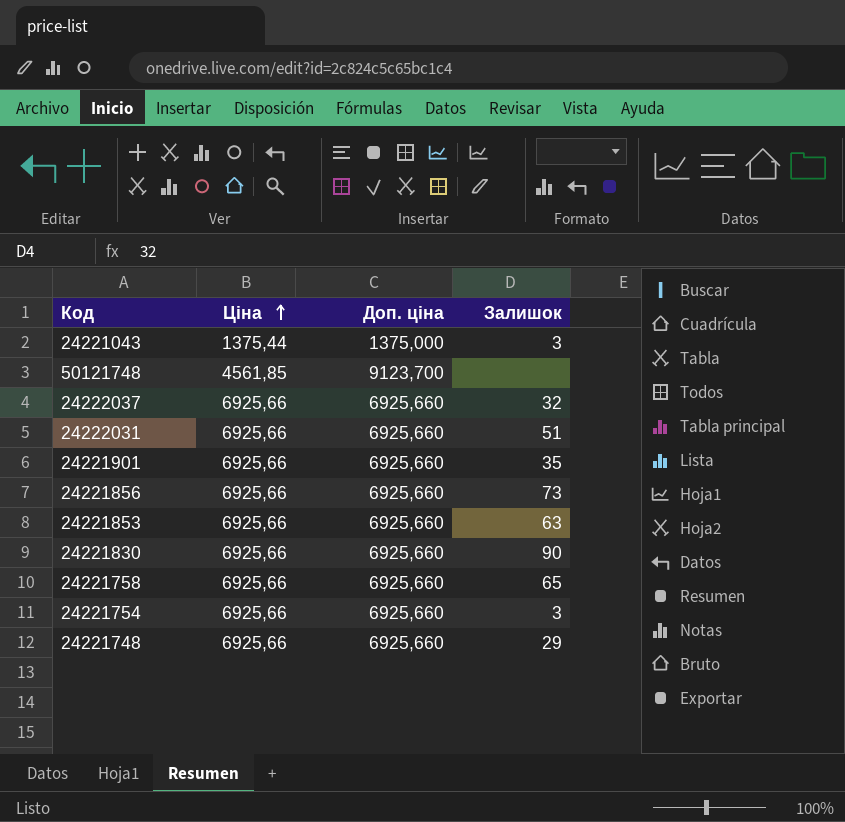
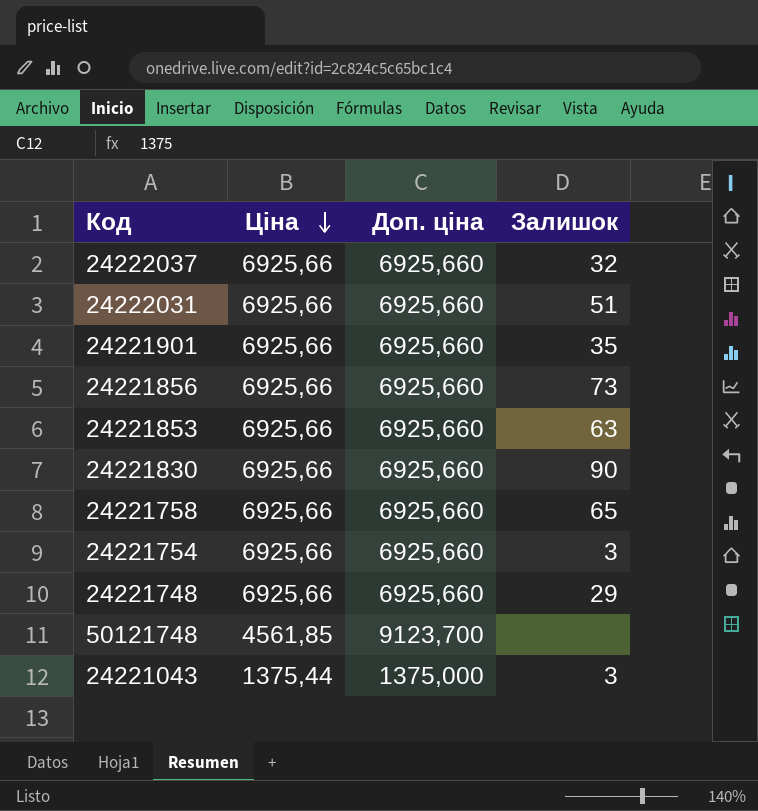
row order: Ціна ascending -> Ціна descending

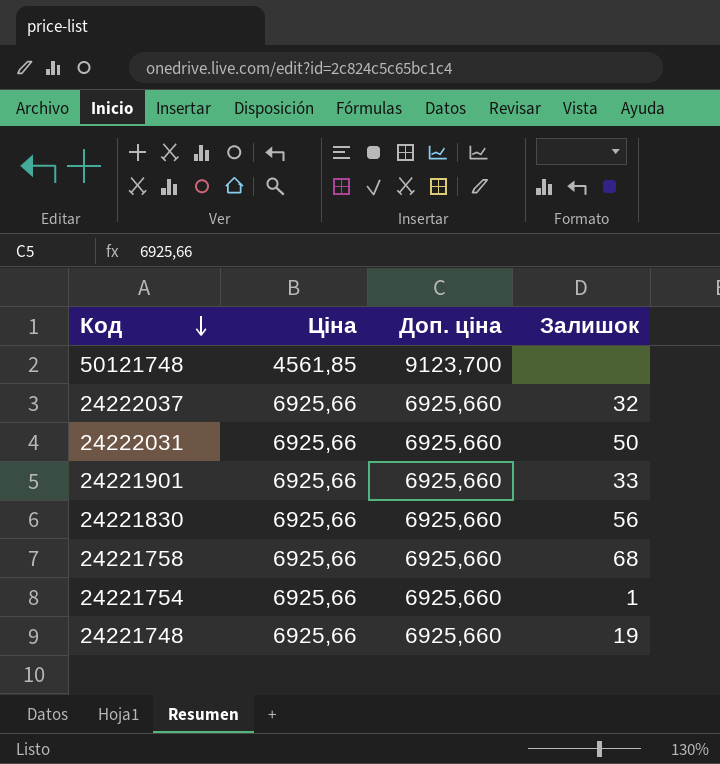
row order: Ціна descending -> Код descending
row 24221856: 6925,66 | 6925,660 | 73 -> none
row 24221853: 6925,66 | 6925,660 | 63 -> none
row 24221043: 1375,44 | 1375,000 | 3 -> none
24222031 | Залишок: 51 -> 50
24221901 | Залишок: 35 -> 33
24221830 | Залишок: 90 -> 56
24221758 | Залишок: 65 -> 68
24221754 | Залишок: 3 -> 1
24221748 | Залишок: 29 -> 19

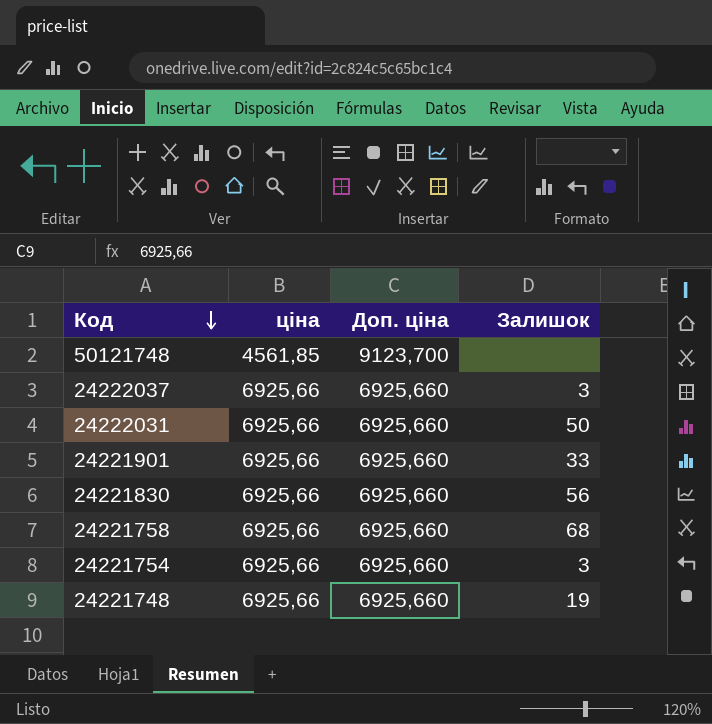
column name: Ціна -> ціна
24222037 | Залишок: 32 -> 3
24221754 | Залишок: 1 -> 3

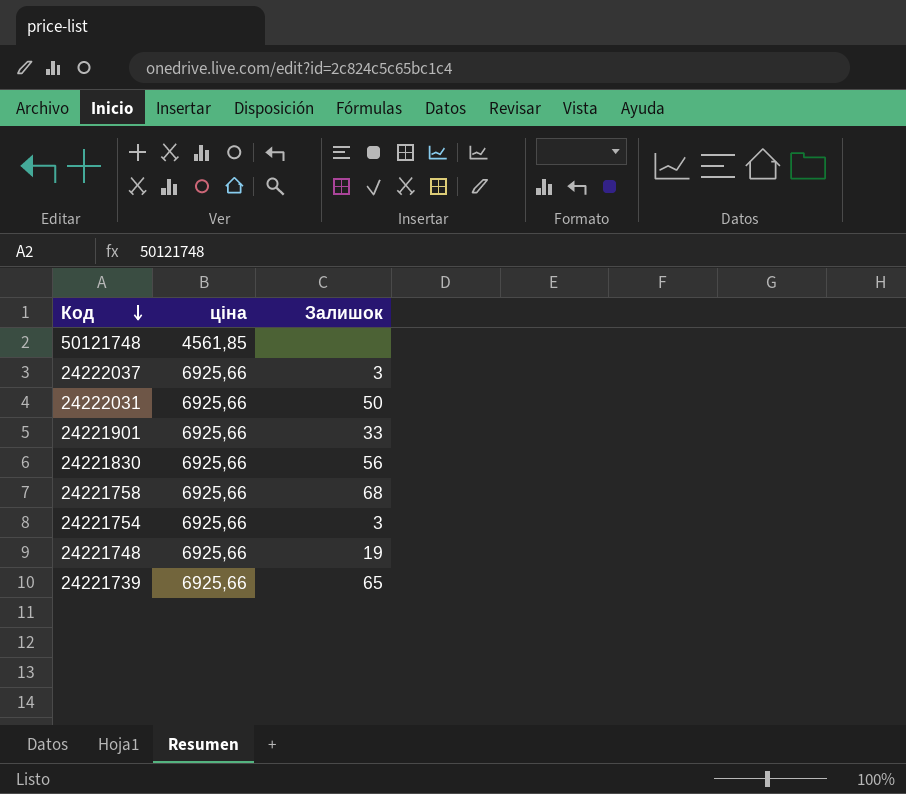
column Доп. ціна | position: 3 -> none
row 24221739: none -> 6925,66 | 65

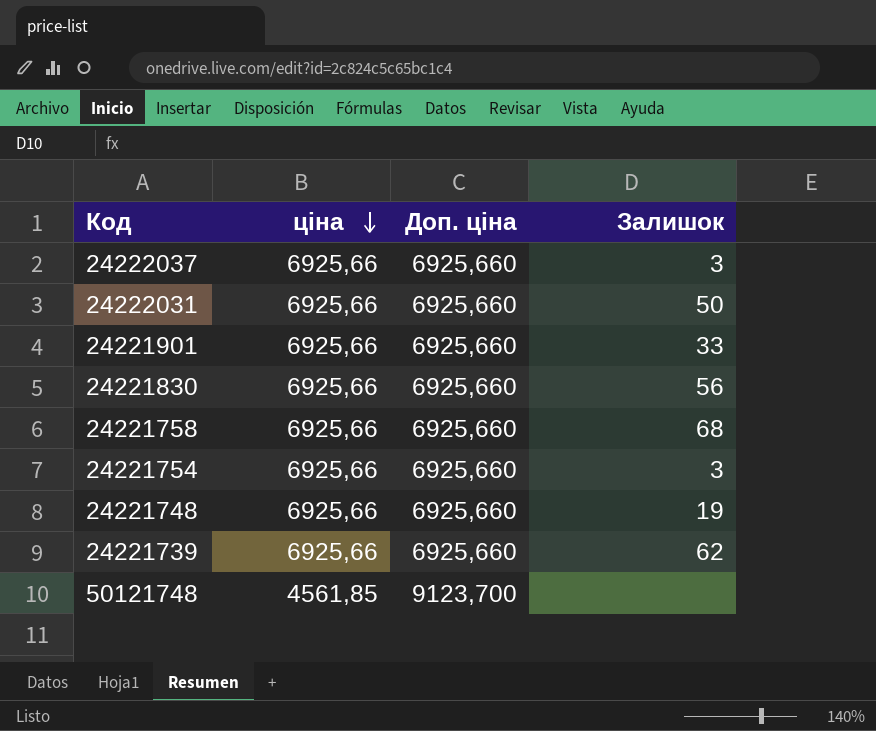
row order: Код descending -> ціна descending
column Доп. ціна | position: none -> 3
24221739 | Залишок: 65 -> 62

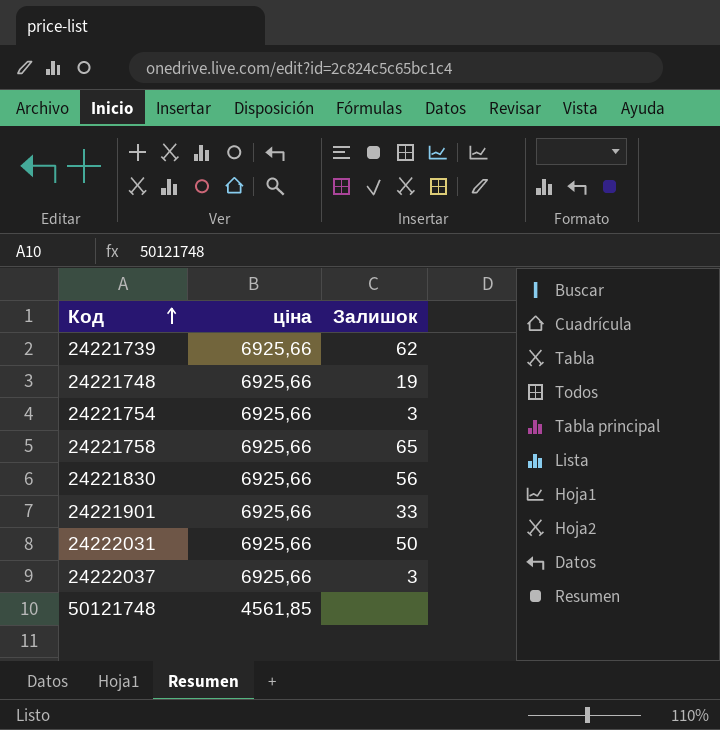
row order: ціна descending -> Код ascending
column Доп. ціна | position: 3 -> none
24221758 | Залишок: 68 -> 65

